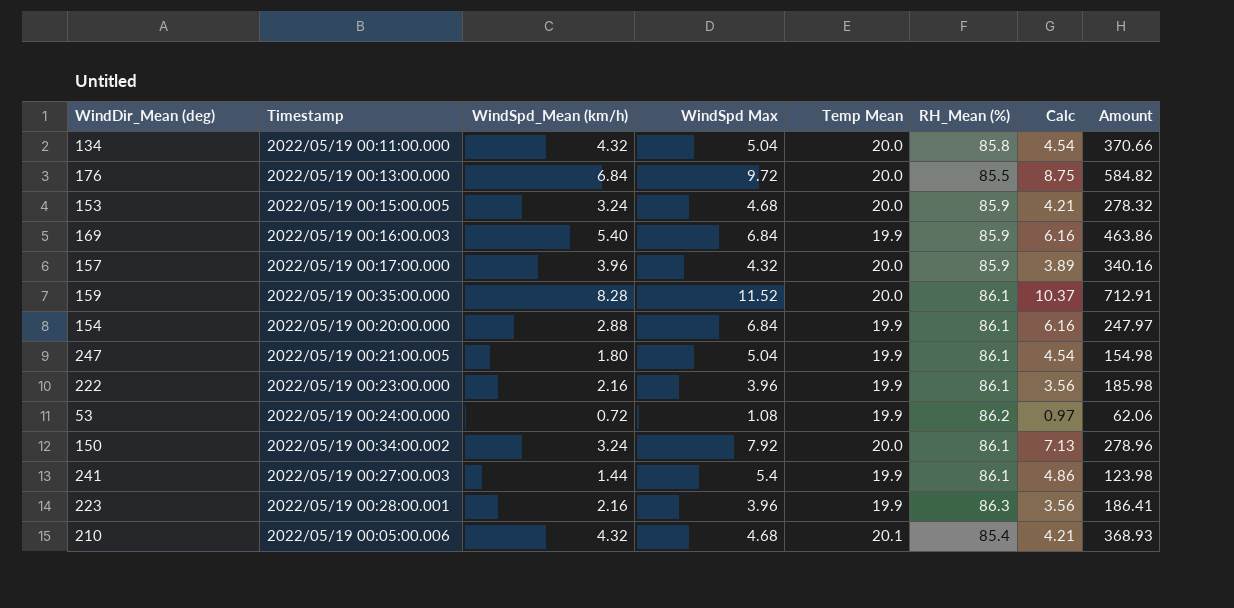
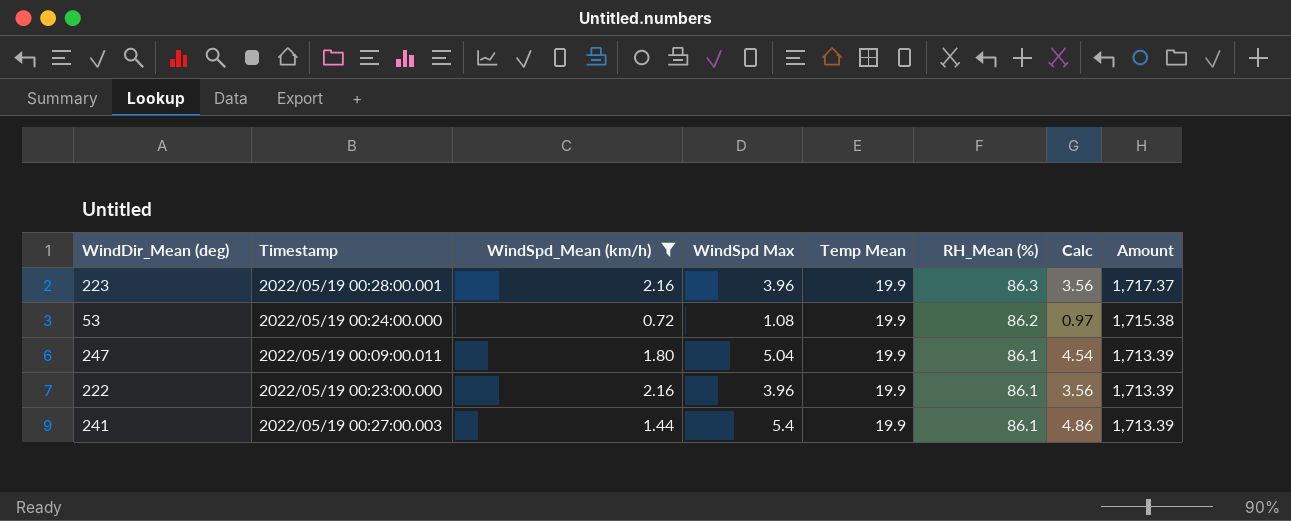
filter: none -> WindSpd_Mean (km/h) <= 2.16
row order: none -> RH_Mean (%) descending
column Amount | formula: [WindSpd_Mean (km/h)] * [RH_Mean (%)] -> [Temp Mean] * [RH_Mean (%)]
247 | Timestamp: 2022/05/19 00:21:00.005 -> 2022/05/19 00:09:00.011

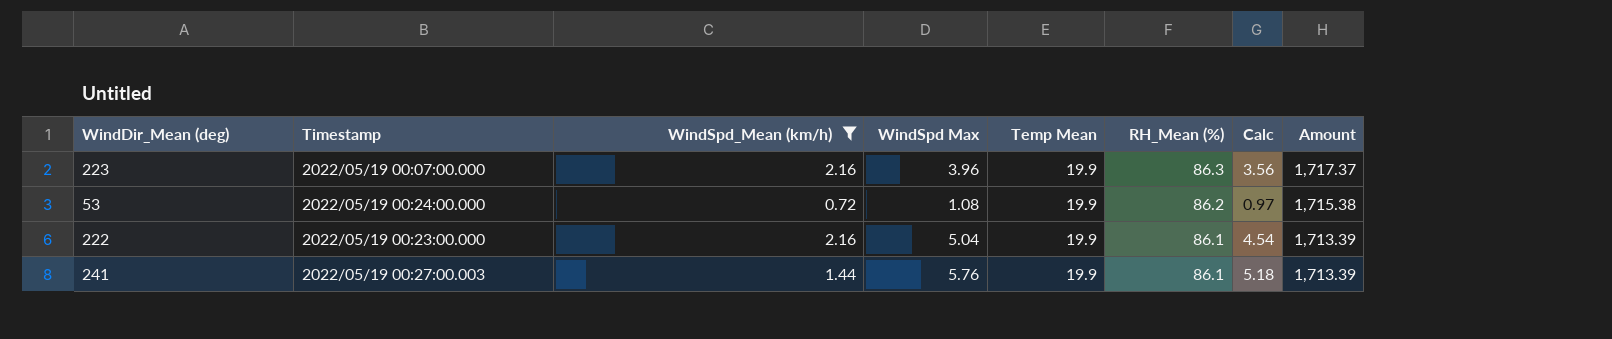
row 247: 2022/05/19 00:09:00.011 | 1.80 | 5.04 | 19.9 | 86.1 | 4.54 | 1,713.39 -> none
223 | Timestamp: 2022/05/19 00:28:00.001 -> 2022/05/19 00:07:00.000
222 | WindSpd Max: 3.96 -> 5.04
222 | Calc: 3.56 -> 4.54
241 | WindSpd Max: 5.4 -> 5.76
241 | Calc: 4.86 -> 5.18

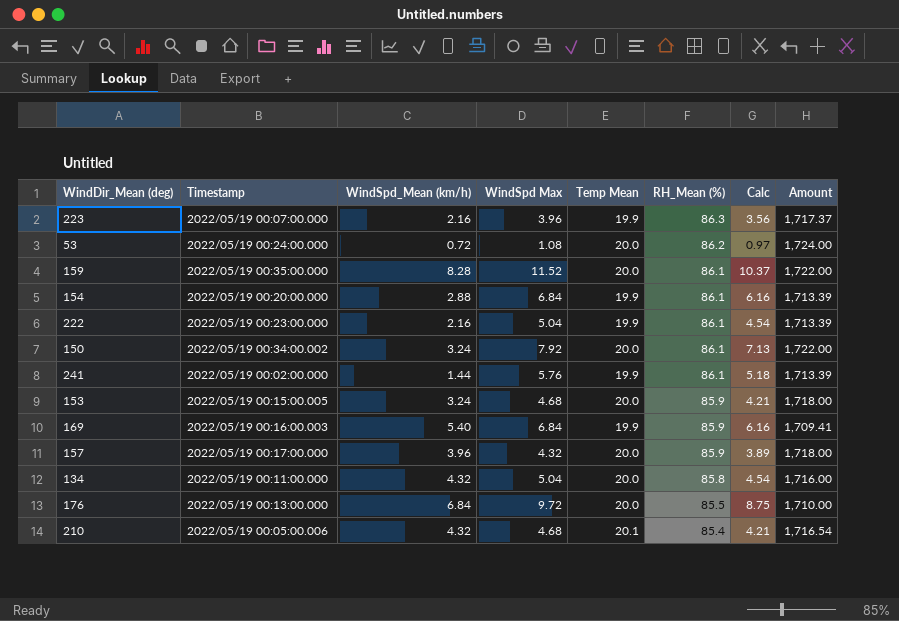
filter: WindSpd_Mean (km/h) <= 2.16 -> none
53 | Temp Mean: 19.9 -> 20.0
53 | Amount: 1,715.38 -> 1,724.00
241 | Timestamp: 2022/05/19 00:27:00.003 -> 2022/05/19 00:02:00.000

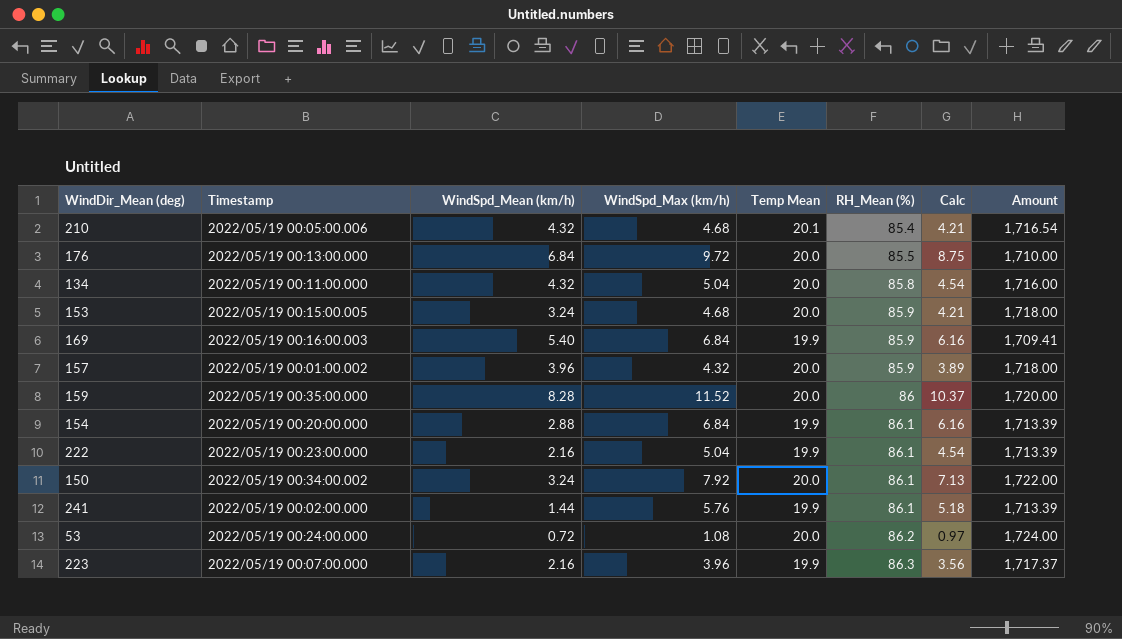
row order: RH_Mean (%) descending -> RH_Mean (%) ascending
column name: WindSpd Max -> WindSpd_Max (km/h)
157 | Timestamp: 2022/05/19 00:17:00.000 -> 2022/05/19 00:01:00.002
159 | RH_Mean (%): 86.1 -> 86
159 | Amount: 1,722.00 -> 1,720.00

